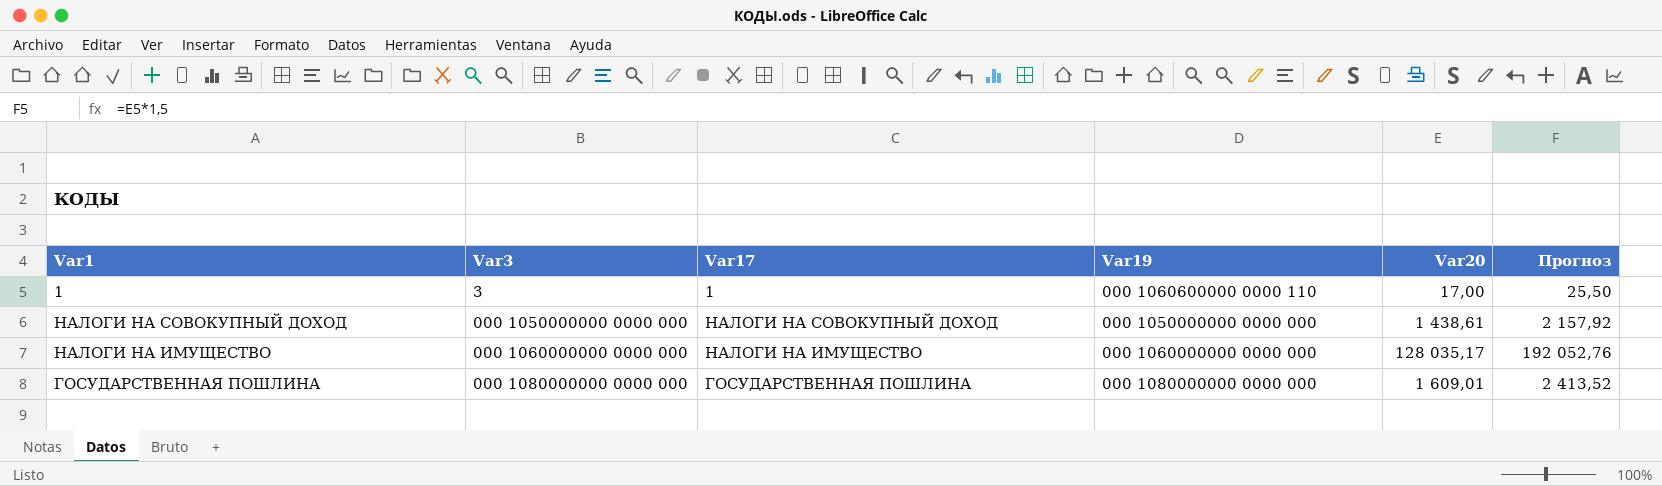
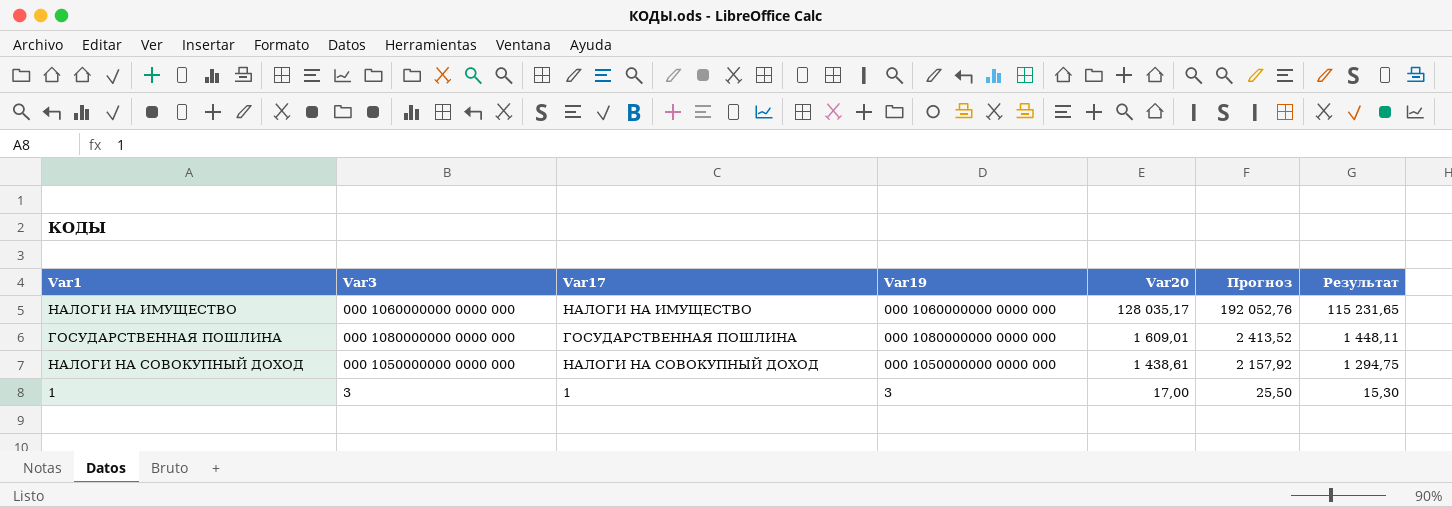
row order: none -> Var20 descending
column Результат | formula: none -> [Var20] * 0,9
1 | Var19: 000 1060600000 0000 110 -> 3

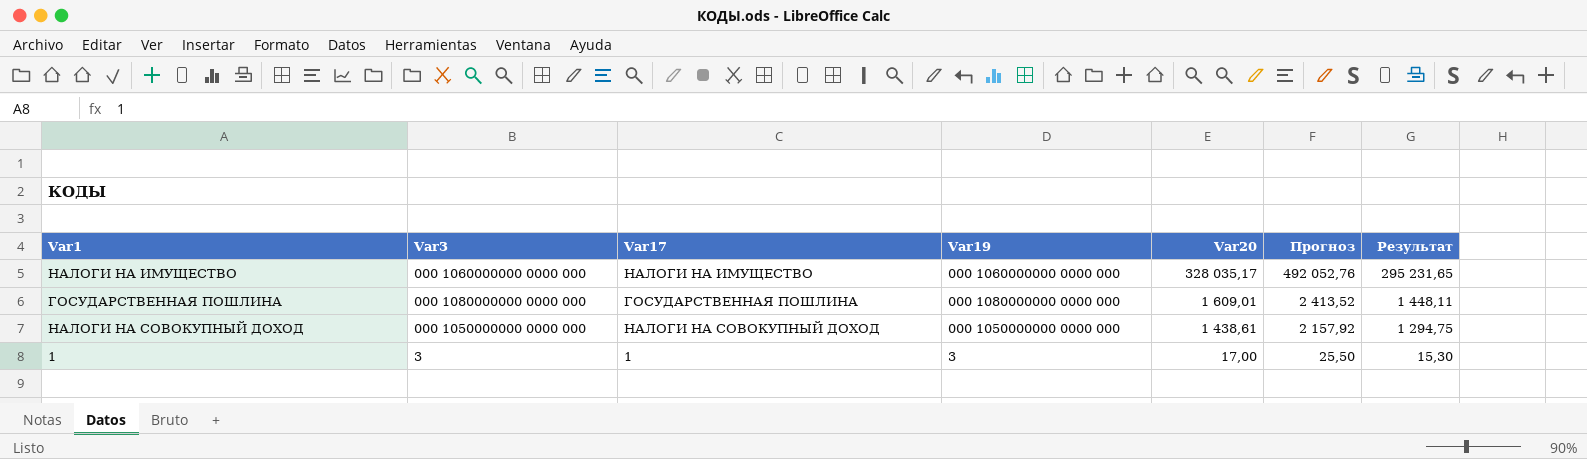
НАЛОГИ НА ИМУЩЕСТВО | Var20: 128 035,17 -> 328 035,17
НАЛОГИ НА ИМУЩЕСТВО | Прогноз: 192 052,76 -> 492 052,76
НАЛОГИ НА ИМУЩЕСТВО | Результат: 115 231,65 -> 295 231,65

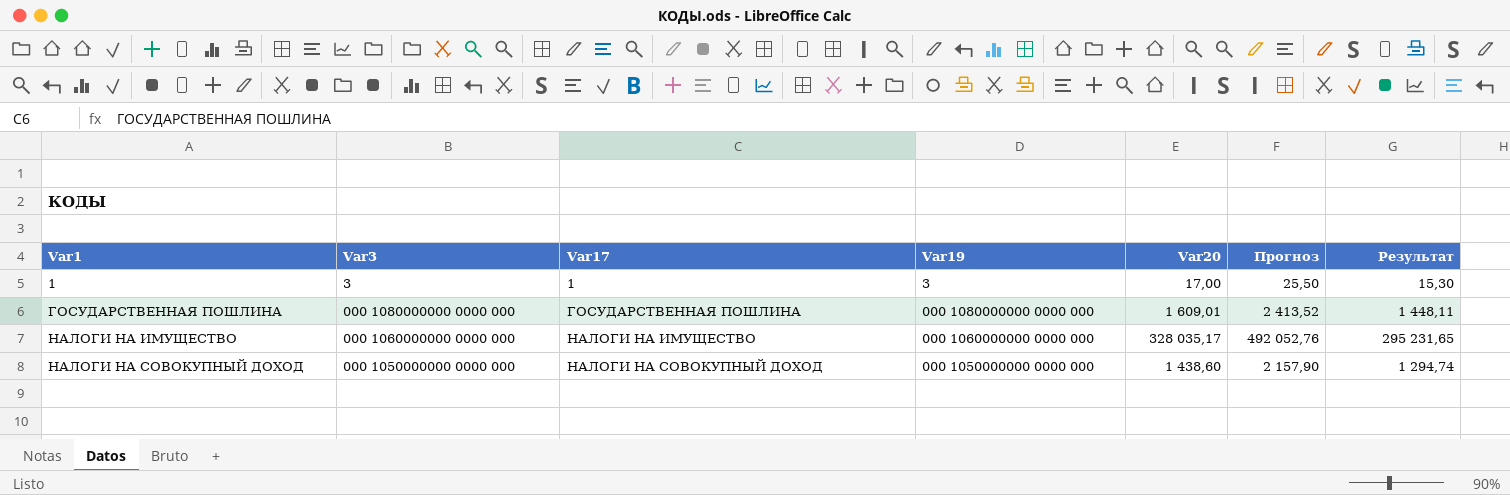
row order: Var20 descending -> Var1 ascending
НАЛОГИ НА СОВОКУПНЫЙ ДОХОД | Var20: 1 438,61 -> 1 438,60
НАЛОГИ НА СОВОКУПНЫЙ ДОХОД | Прогноз: 2 157,92 -> 2 157,90
НАЛОГИ НА СОВОКУПНЫЙ ДОХОД | Результат: 1 294,75 -> 1 294,74

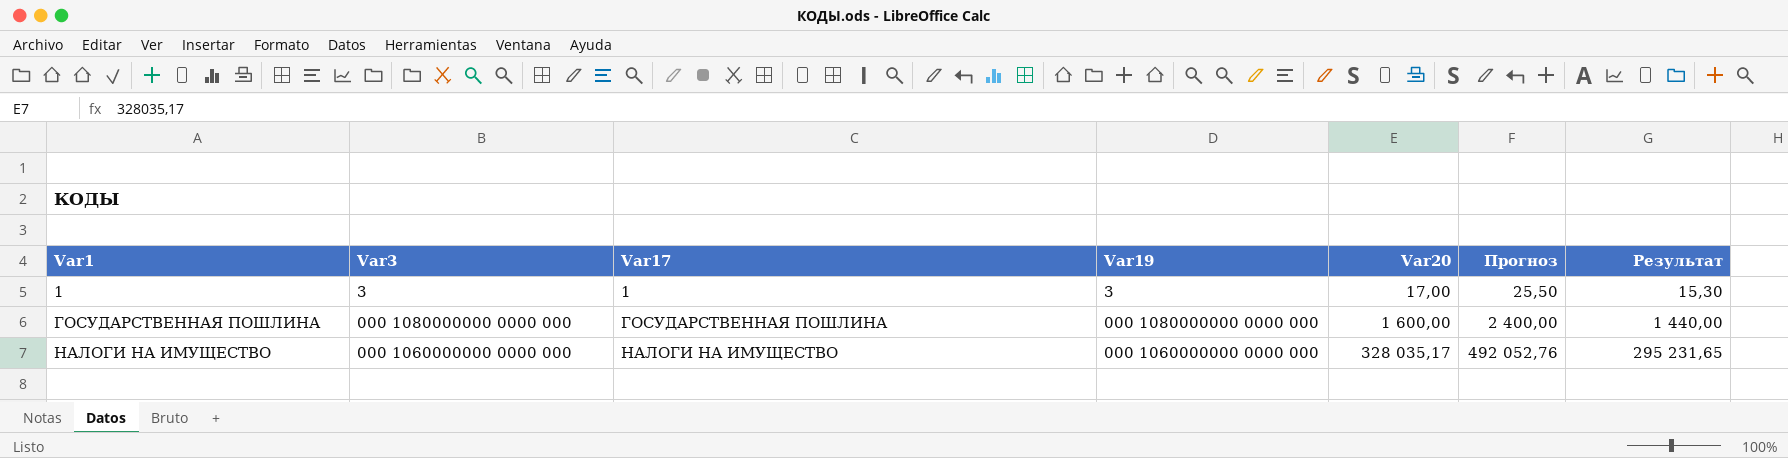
row НАЛОГИ НА СОВОКУПНЫЙ ДОХОД: 000 1050000000 0000 000 | НАЛОГИ НА СОВОКУПНЫЙ ДОХОД | 000 1050000000 0000 000 | 1 438,60 | 2 157,90 | 1 294,74 -> none
ГОСУДАРСТВЕННАЯ ПОШЛИНА | Var20: 1 609,01 -> 1 600,00
ГОСУДАРСТВЕННАЯ ПОШЛИНА | Прогноз: 2 413,52 -> 2 400,00
ГОСУДАРСТВЕННАЯ ПОШЛИНА | Результат: 1 448,11 -> 1 440,00

